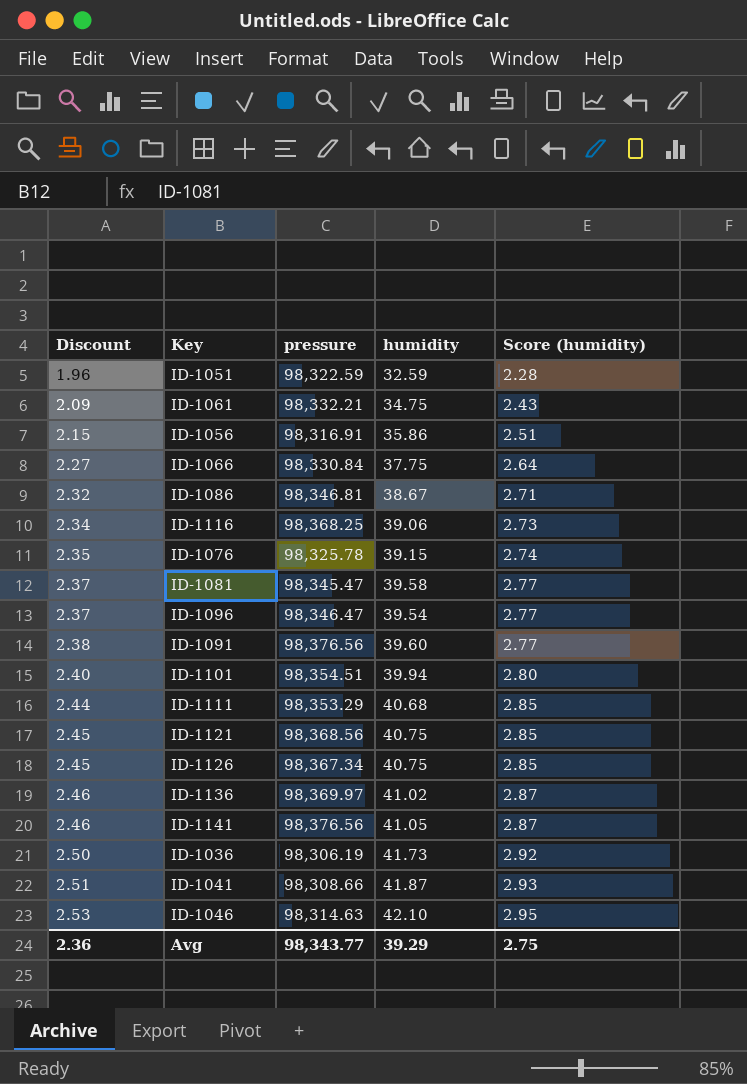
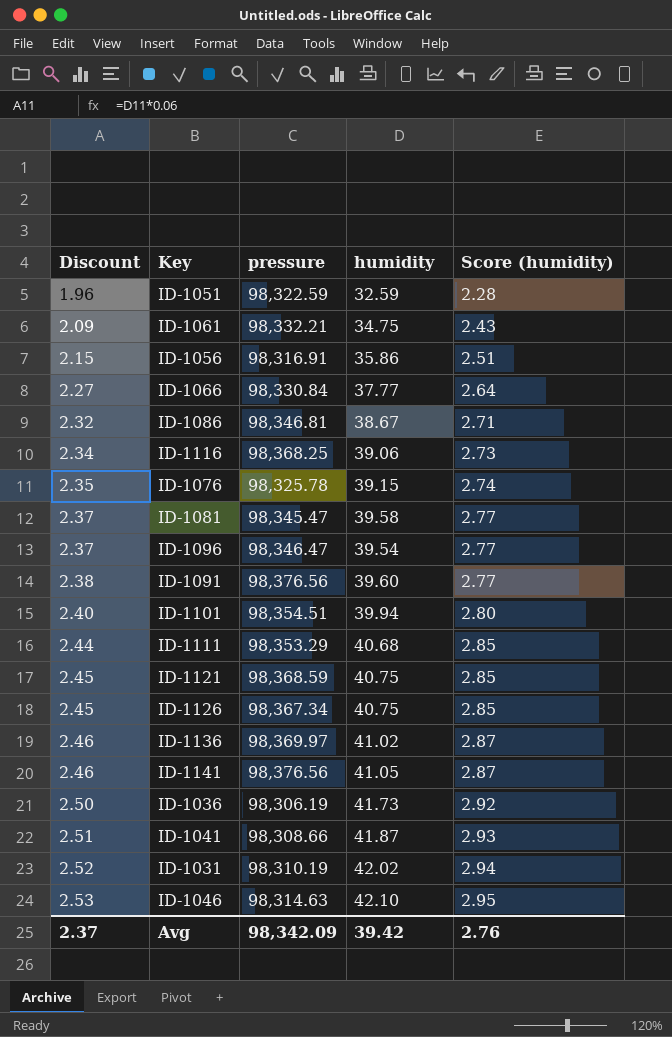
ID-1066 | humidity: 37.75 -> 37.77
ID-1121 | pressure: 98,368.56 -> 98,368.59
row ID-1031: none -> 2.52 | 98,310.19 | 42.02 | 2.94
Avg | Discount: 2.36 -> 2.37
Avg | pressure: 98,343.77 -> 98,342.09
Avg | humidity: 39.29 -> 39.42
Avg | Score (humidity): 2.75 -> 2.76

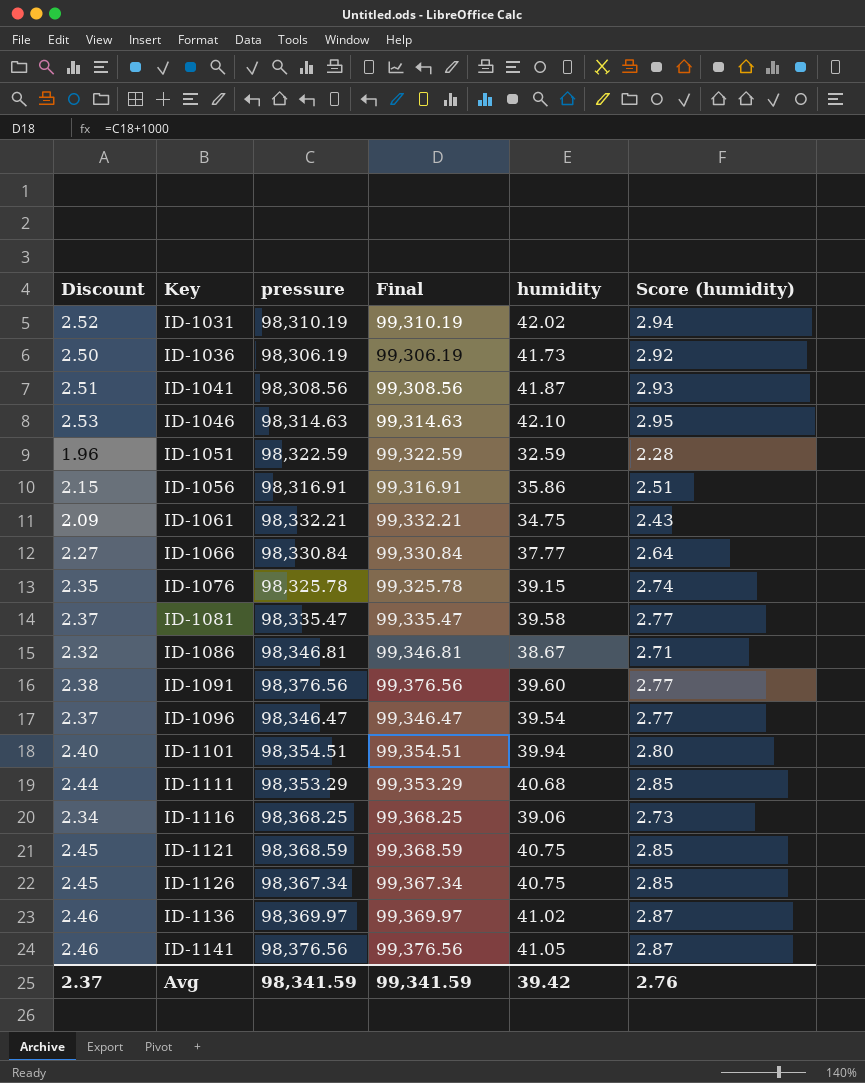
row order: Discount ascending -> Key ascending
column Final | formula: none -> [pressure] + 1000
ID-1041 | pressure: 98,308.66 -> 98,308.56
ID-1081 | pressure: 98,345.47 -> 98,335.47
Avg | pressure: 98,342.09 -> 98,341.59

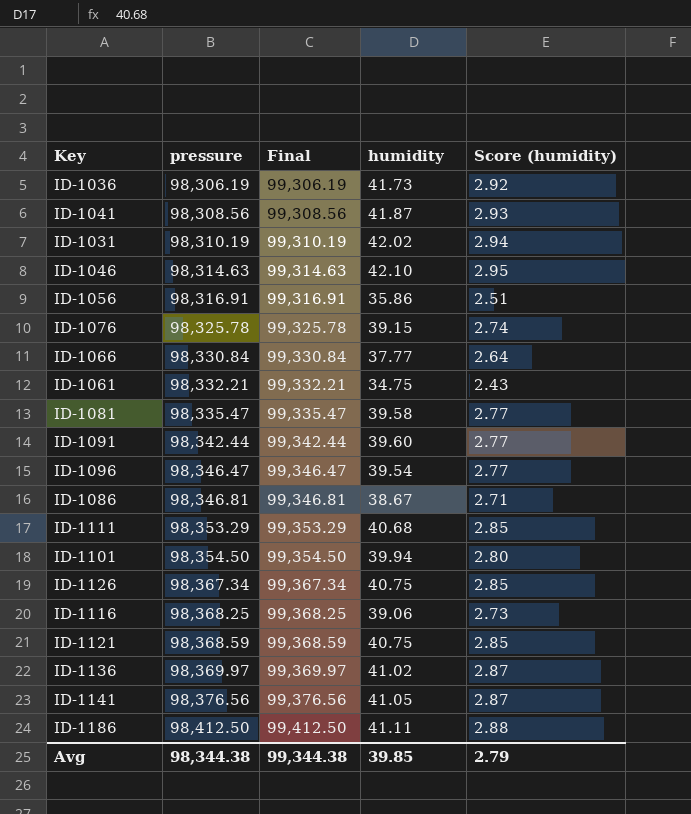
row order: Key ascending -> pressure ascending
column Discount | formula: [humidity] * 0.06 -> none
row ID-1051: 1.96 | 98,322.59 | 99,322.59 | 32.59 | 2.28 -> none
ID-1091 | pressure: 98,376.56 -> 98,342.44
ID-1091 | Final: 99,376.56 -> 99,342.44
ID-1101 | pressure: 98,354.51 -> 98,354.50
ID-1101 | Final: 99,354.51 -> 99,354.50
row ID-1186: none -> 98,412.50 | 99,412.50 | 41.11 | 2.88
Avg | pressure: 98,341.59 -> 98,344.38
Avg | Final: 99,341.59 -> 99,344.38
Avg | humidity: 39.42 -> 39.85
Avg | Score (humidity): 2.76 -> 2.79

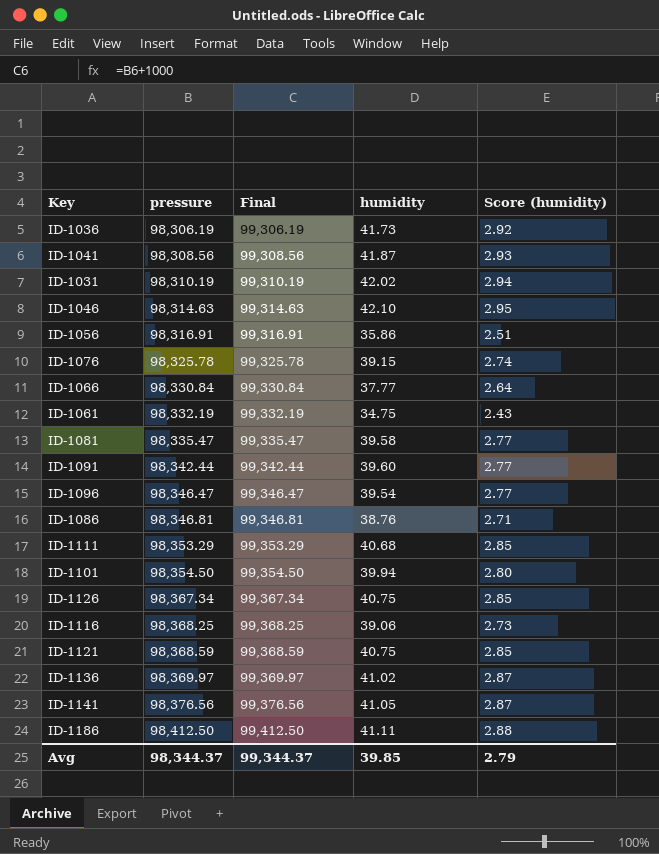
ID-1061 | pressure: 98,332.21 -> 98,332.19
ID-1061 | Final: 99,332.21 -> 99,332.19
ID-1086 | humidity: 38.67 -> 38.76
Avg | pressure: 98,344.38 -> 98,344.37
Avg | Final: 99,344.38 -> 99,344.37

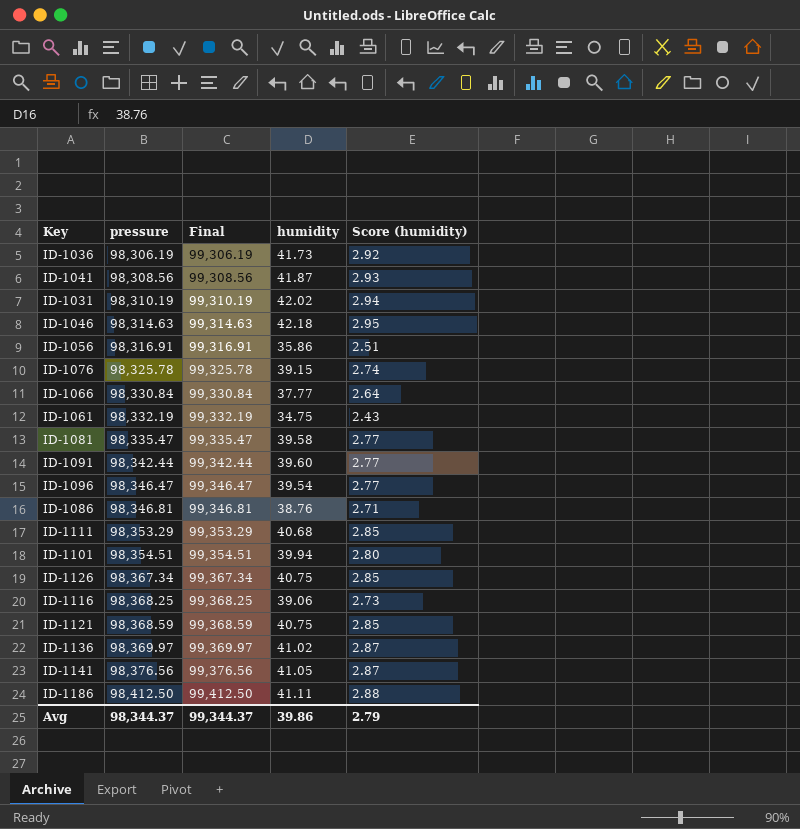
ID-1046 | humidity: 42.10 -> 42.18
ID-1101 | pressure: 98,354.50 -> 98,354.51
ID-1101 | Final: 99,354.50 -> 99,354.51
Avg | humidity: 39.85 -> 39.86

